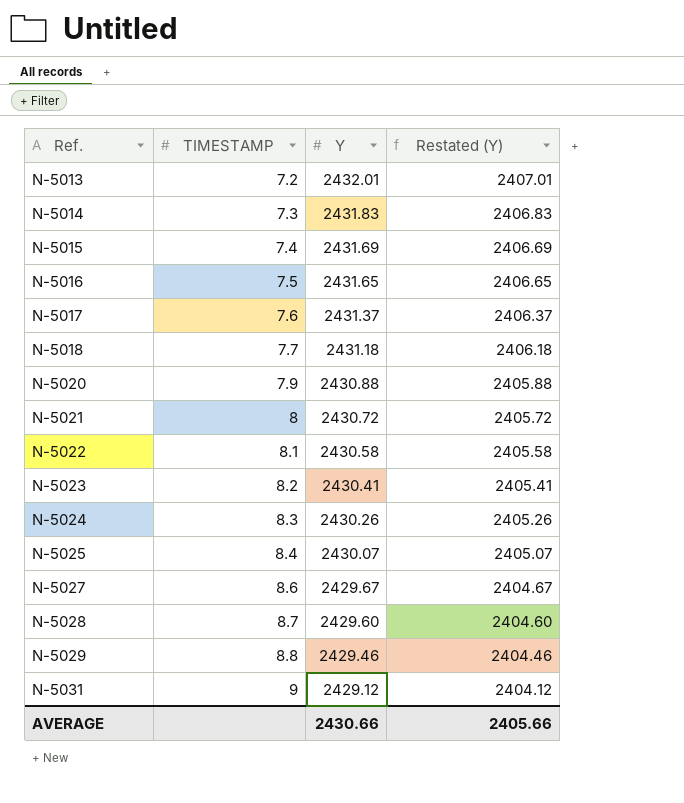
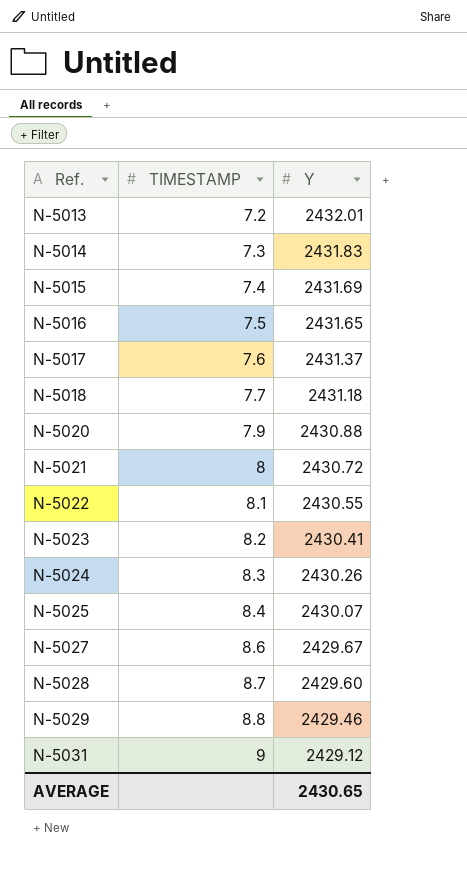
column Restated (Y) | formula: [Y] - 25 -> none
N-5022 | Y: 2430.58 -> 2430.55
AVERAGE | Y: 2430.66 -> 2430.65

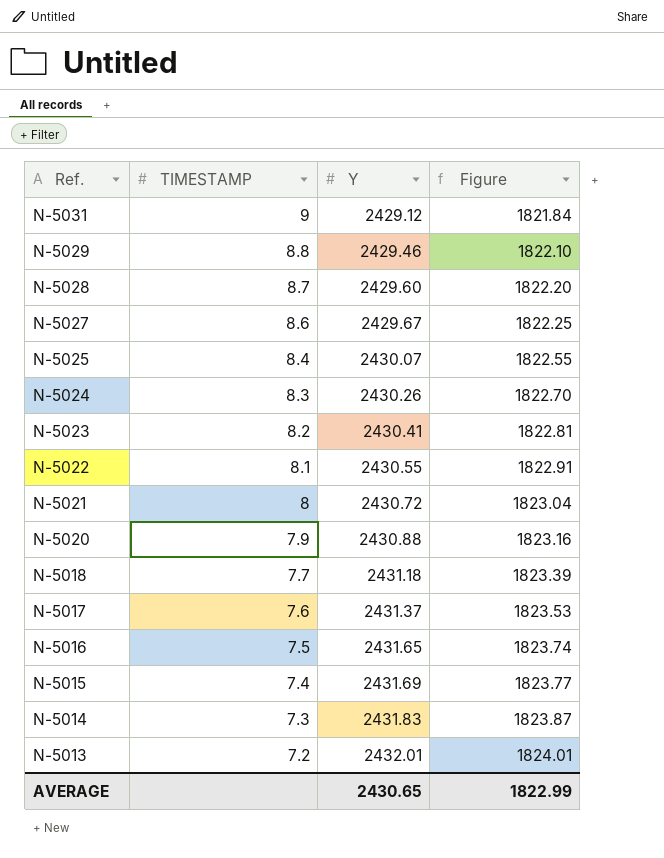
row order: Ref. ascending -> Ref. descending
column Figure | formula: none -> [Y] * 0.75

